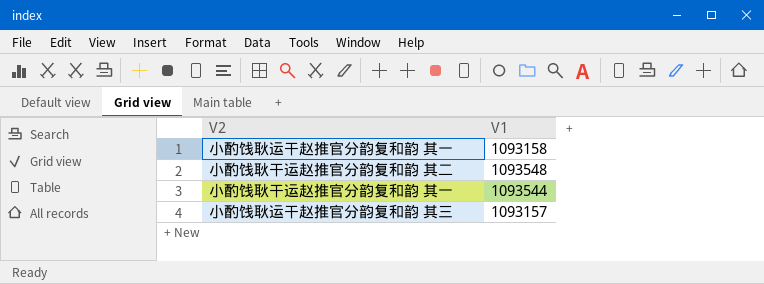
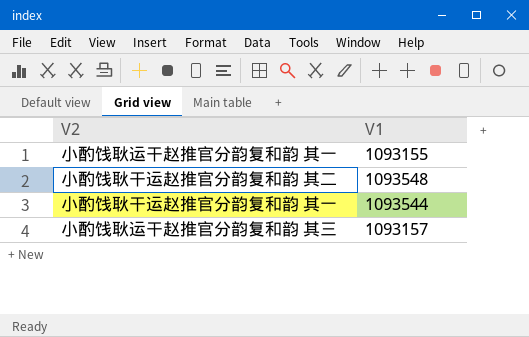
小酌饯耿运干赵推官分韵复和韵 其一 | V1: 1093158 -> 1093155

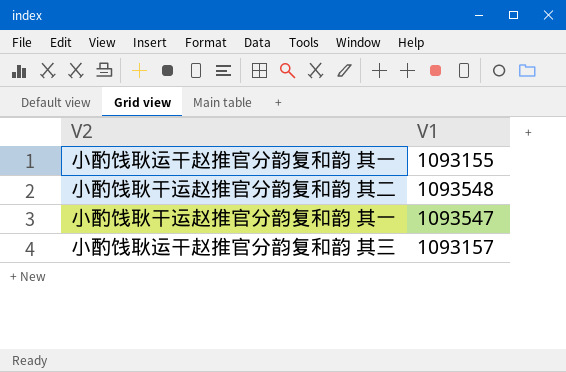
小酌饯耿干运赵推官分韵复和韵 其一 | V1: 1093544 -> 1093547

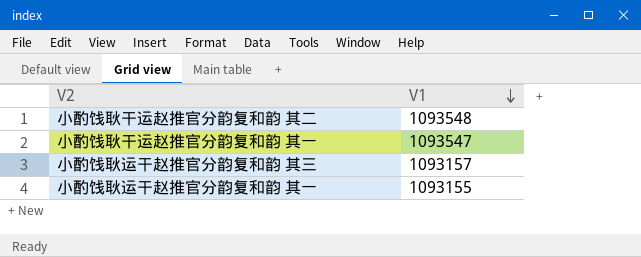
row order: none -> V1 descending

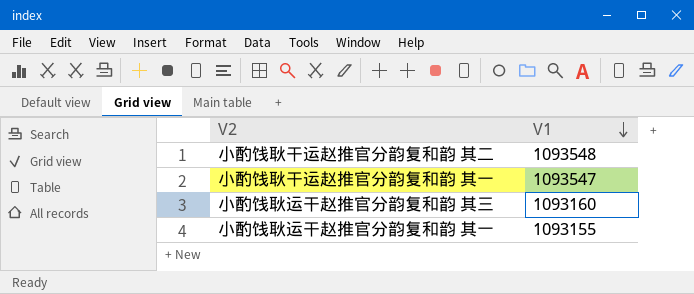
小酌饯耿运干赵推官分韵复和韵 其三 | V1: 1093157 -> 1093160

